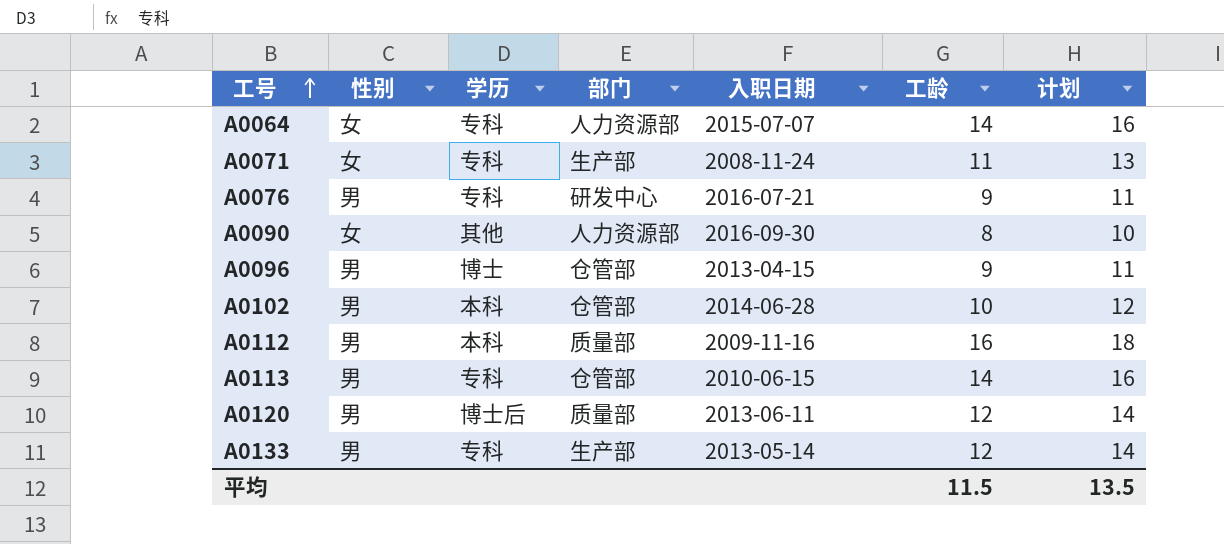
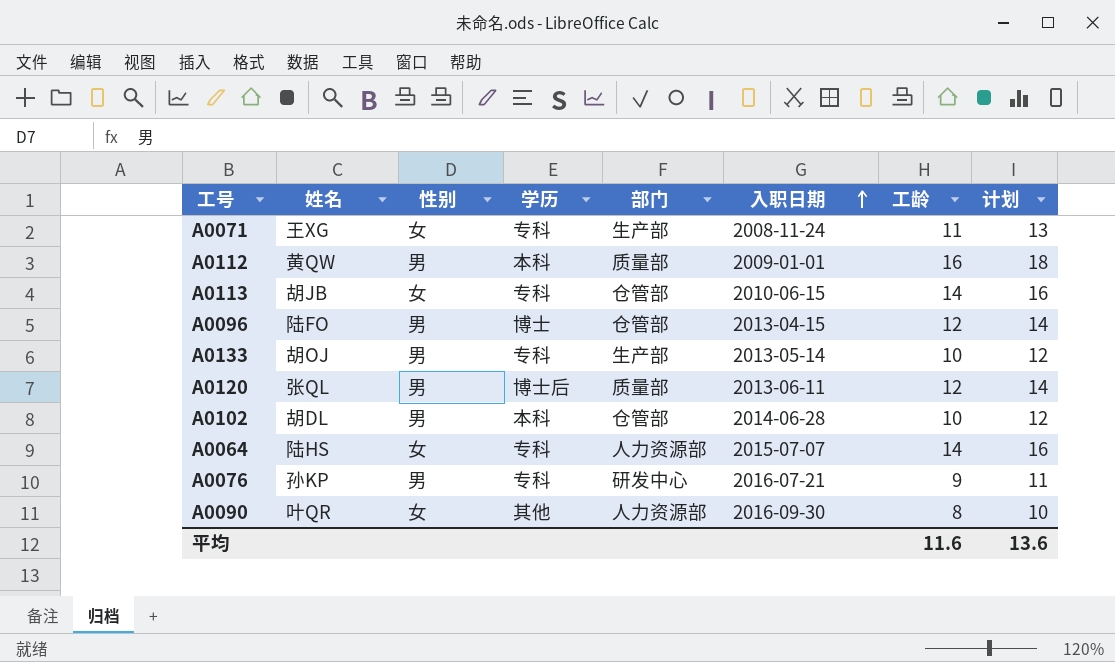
row order: 工号 ascending -> 入职日期 ascending
column 姓名 | position: none -> 2
A0112 | 入职日期: 2009-11-16 -> 2009-01-01
A0113 | 性别: 男 -> 女
A0096 | 工龄: 9 -> 12
A0096 | 计划: 11 -> 14
A0133 | 工龄: 12 -> 10
A0133 | 计划: 14 -> 12
平均 | 工龄: 11.5 -> 11.6
平均 | 计划: 13.5 -> 13.6

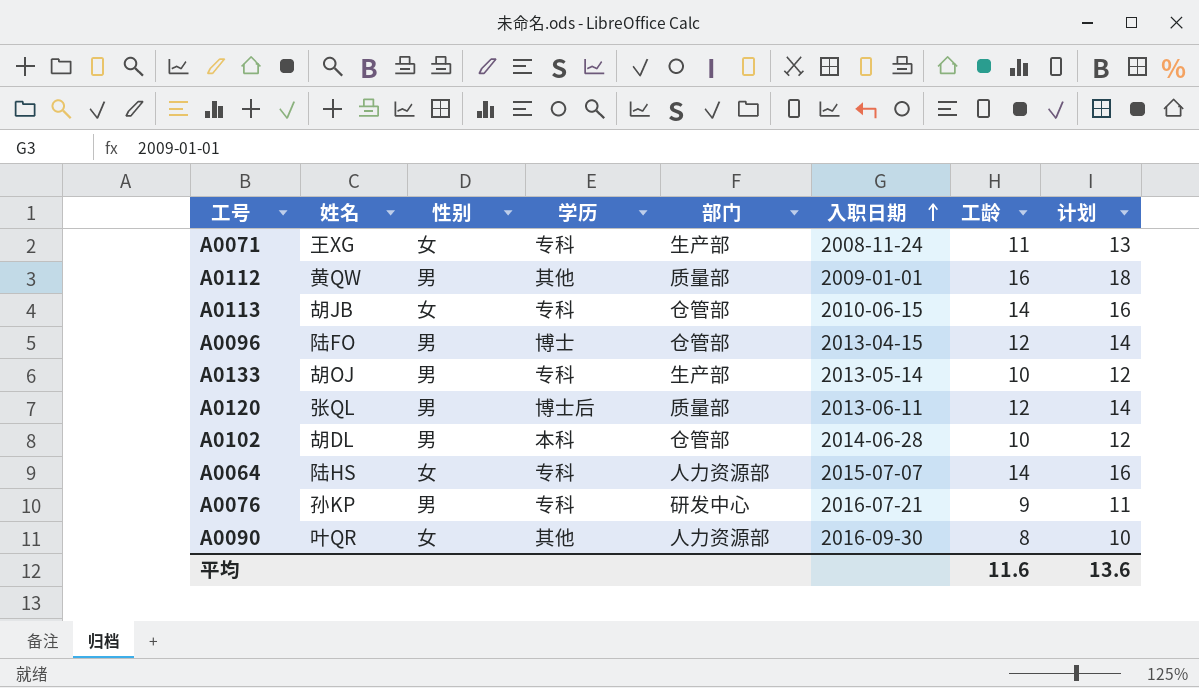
A0112 | 学历: 本科 -> 其他

